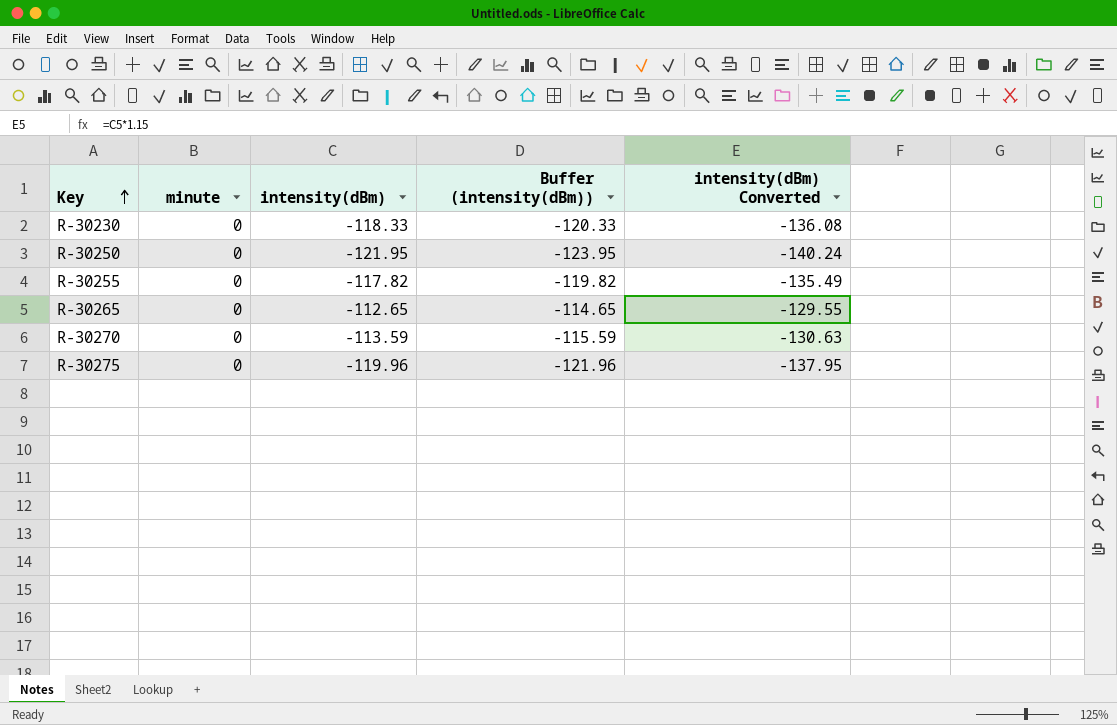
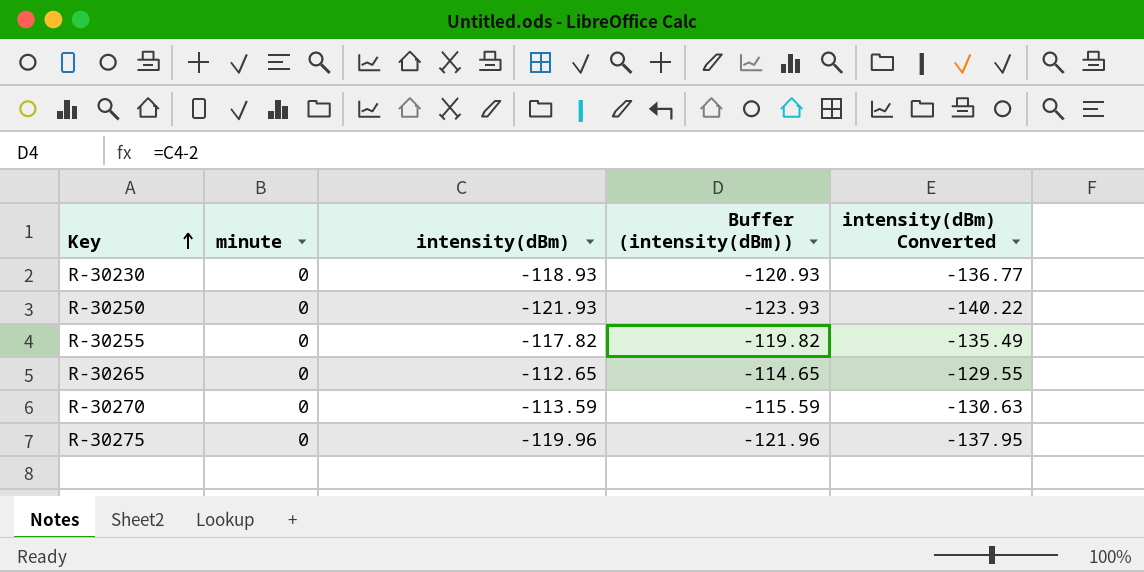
R-30230 | intensity(dBm): -118.33 -> -118.93
R-30230 | Buffer (intensity(dBm)): -120.33 -> -120.93
R-30230 | intensity(dBm) Converted: -136.08 -> -136.77
R-30250 | intensity(dBm): -121.95 -> -121.93
R-30250 | Buffer (intensity(dBm)): -123.95 -> -123.93
R-30250 | intensity(dBm) Converted: -140.24 -> -140.22

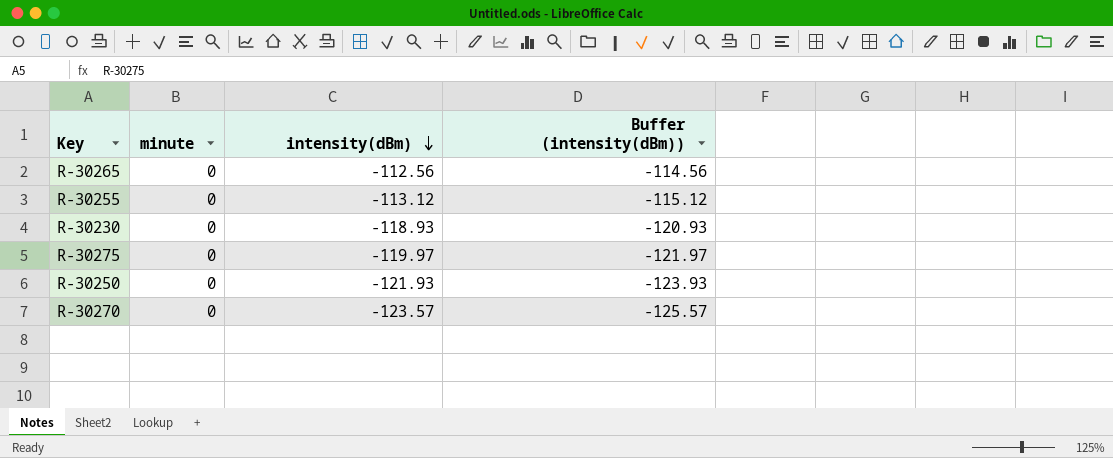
row order: Key ascending -> intensity(dBm) descending
column intensity(dBm) Converted | formula: [intensity(dBm)] * 1.15 -> none
R-30265 | intensity(dBm): -112.65 -> -112.56
R-30265 | Buffer (intensity(dBm)): -114.65 -> -114.56
R-30255 | intensity(dBm): -117.82 -> -113.12
R-30255 | Buffer (intensity(dBm)): -119.82 -> -115.12
R-30275 | intensity(dBm): -119.96 -> -119.97
R-30275 | Buffer (intensity(dBm)): -121.96 -> -121.97
R-30270 | intensity(dBm): -113.59 -> -123.57
R-30270 | Buffer (intensity(dBm)): -115.59 -> -125.57

